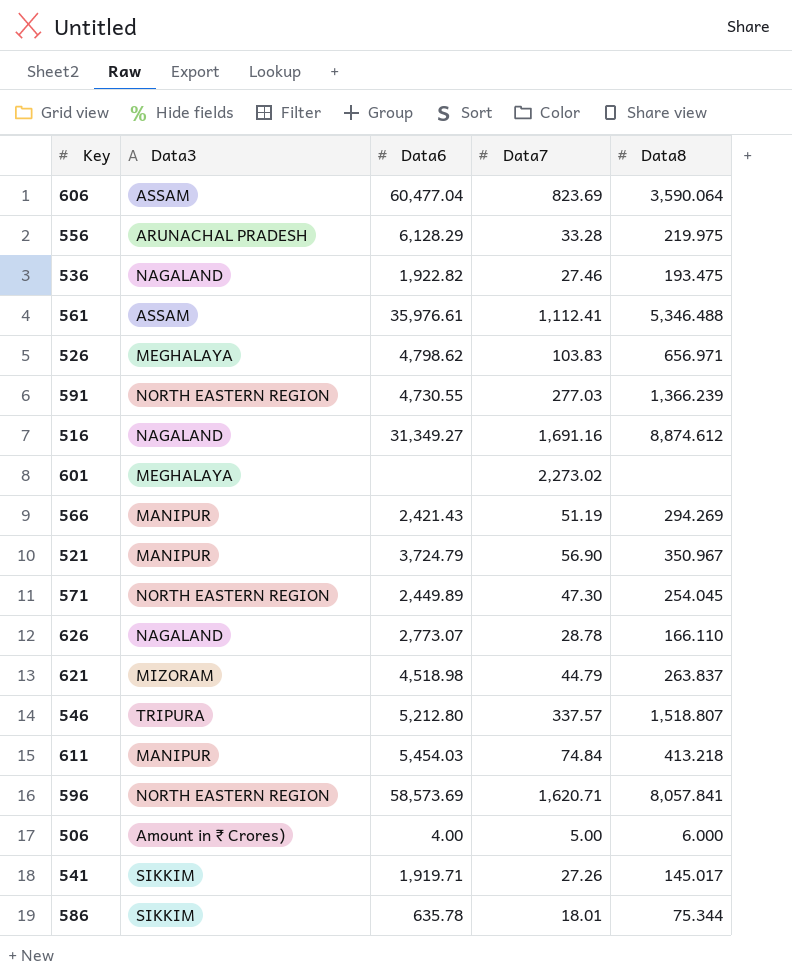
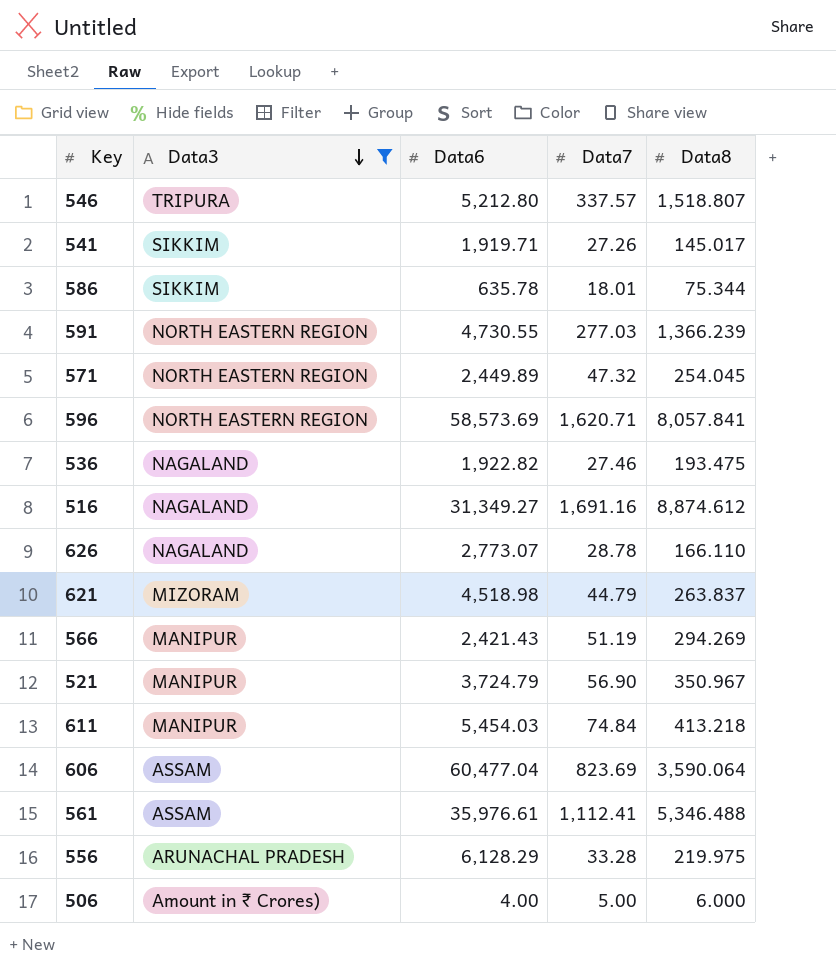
filter: none -> Data3 != MEGHALAYA
row order: none -> Data3 descending
571 | Data7: 47.30 -> 47.32

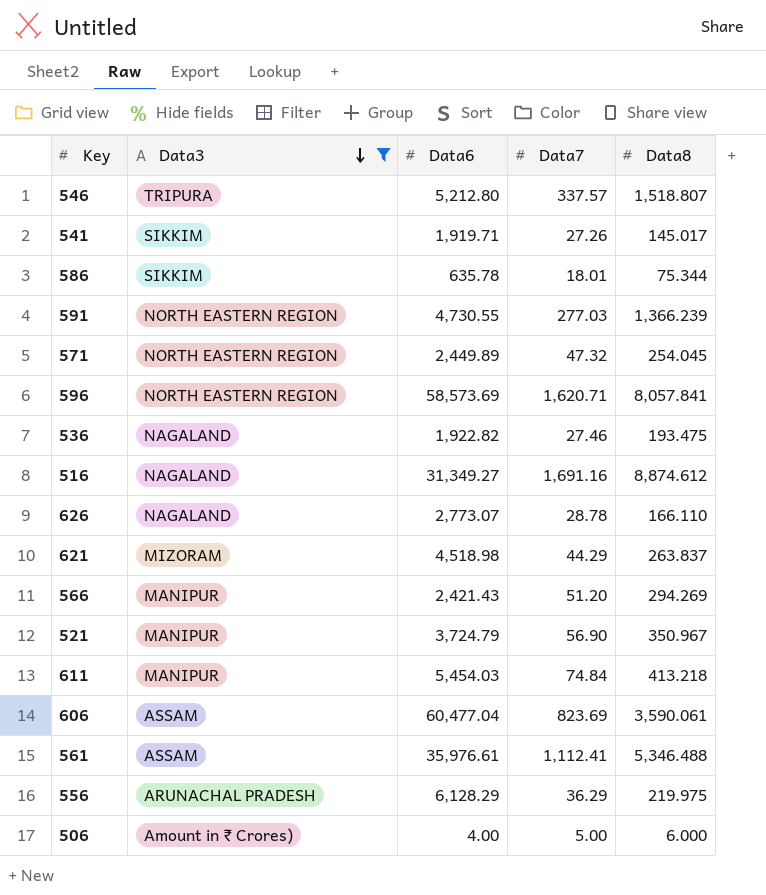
621 | Data7: 44.79 -> 44.29
566 | Data7: 51.19 -> 51.20
606 | Data8: 3,590.064 -> 3,590.061
556 | Data7: 33.28 -> 36.29

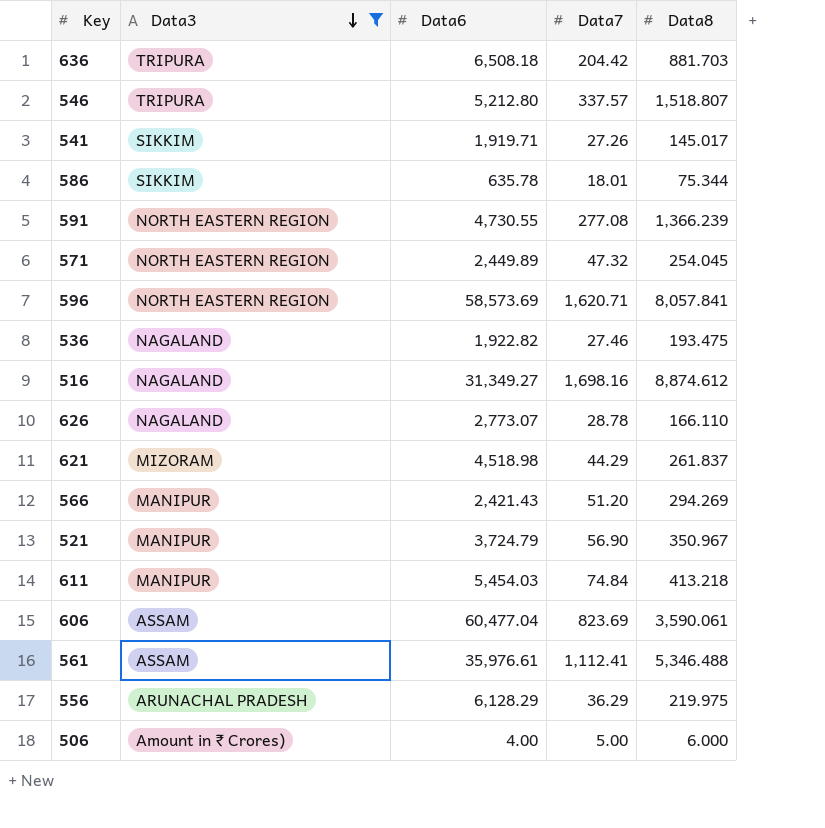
row 636: none -> TRIPURA | 6,508.18 | 204.42 | 881.703
591 | Data7: 277.03 -> 277.08
516 | Data7: 1,691.16 -> 1,698.16
621 | Data8: 263.837 -> 261.837

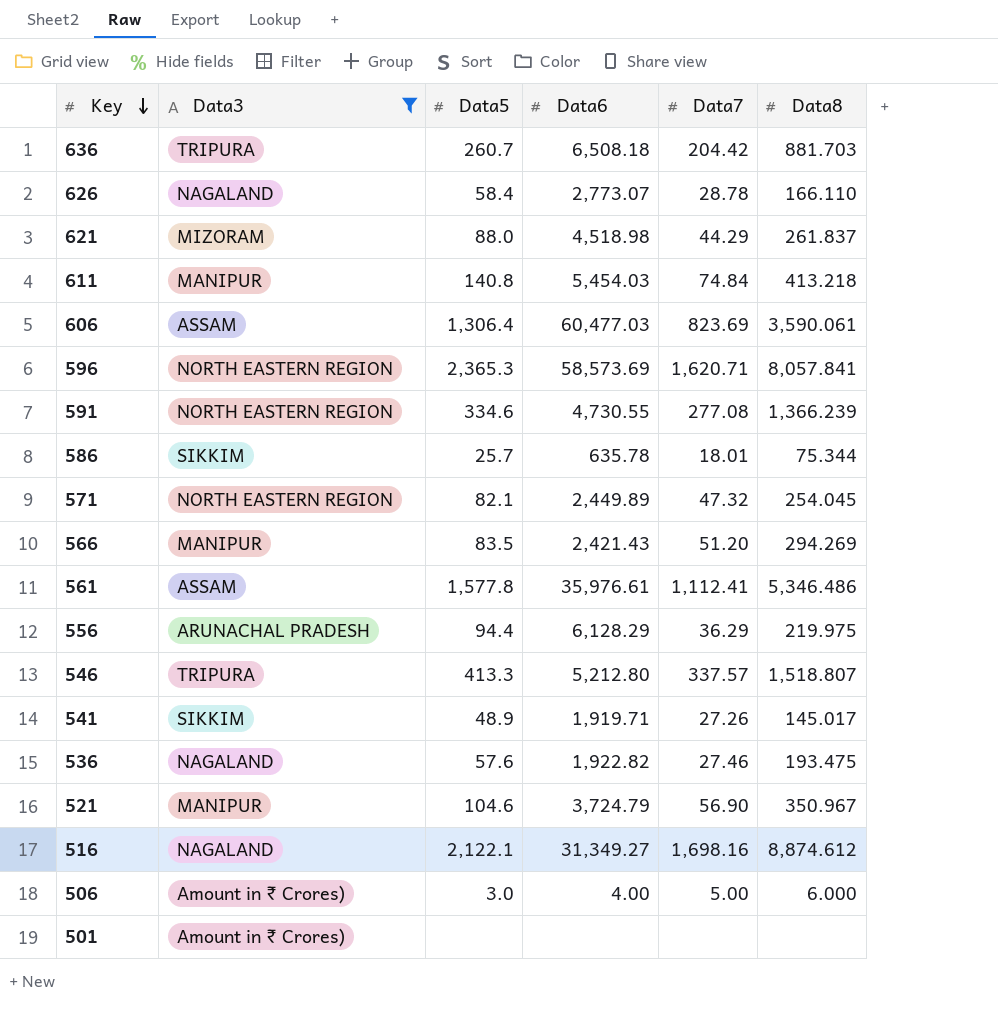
row order: Data3 descending -> Key descending
column Data5 | position: none -> 3
606 | Data6: 60,477.04 -> 60,477.03
561 | Data8: 5,346.488 -> 5,346.486
row 501: none -> Amount in ₹ Crores) | none | none | none | none

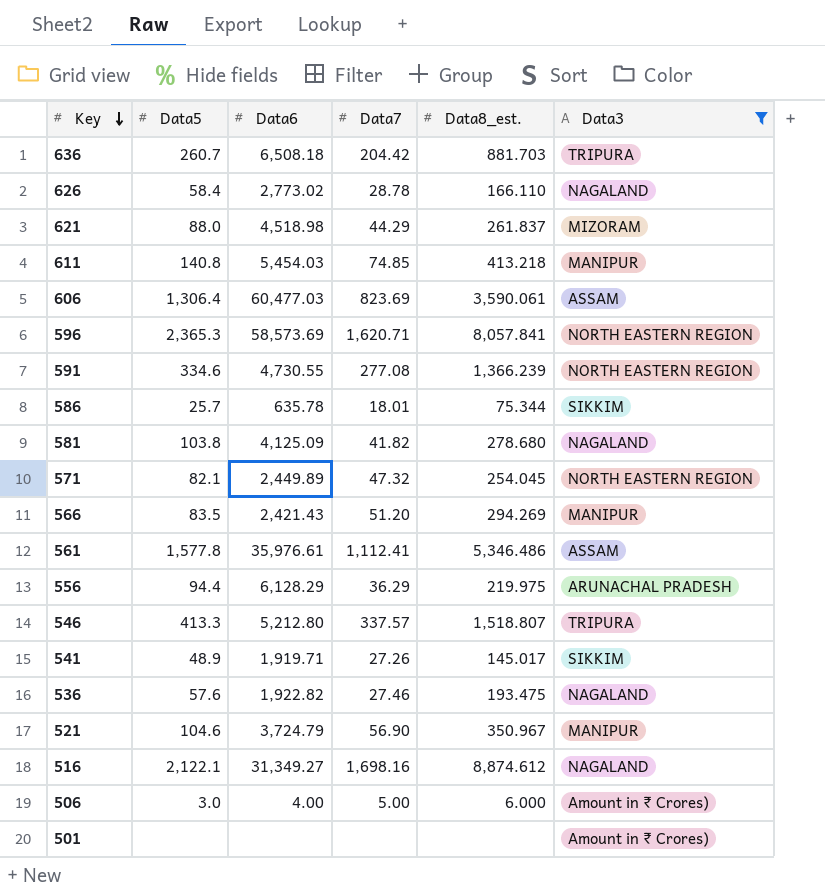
column name: Data8 -> Data8_est.
column Data3 | position: 2 -> 6
626 | Data6: 2,773.07 -> 2,773.02
611 | Data7: 74.84 -> 74.85
row 581: none -> 103.8 | 4,125.09 | 41.82 | 278.680 | NAGALAND

